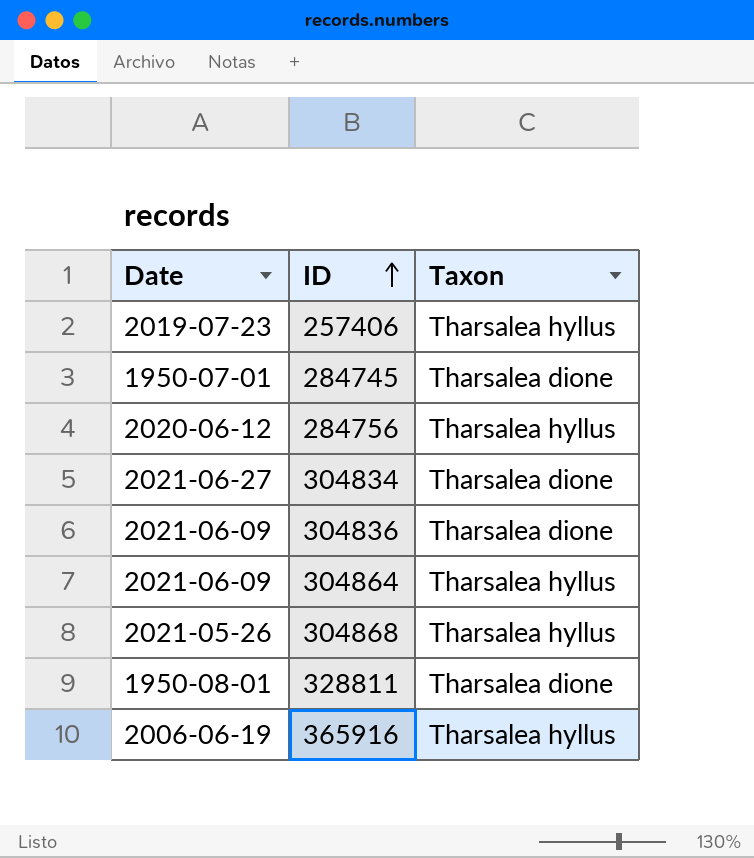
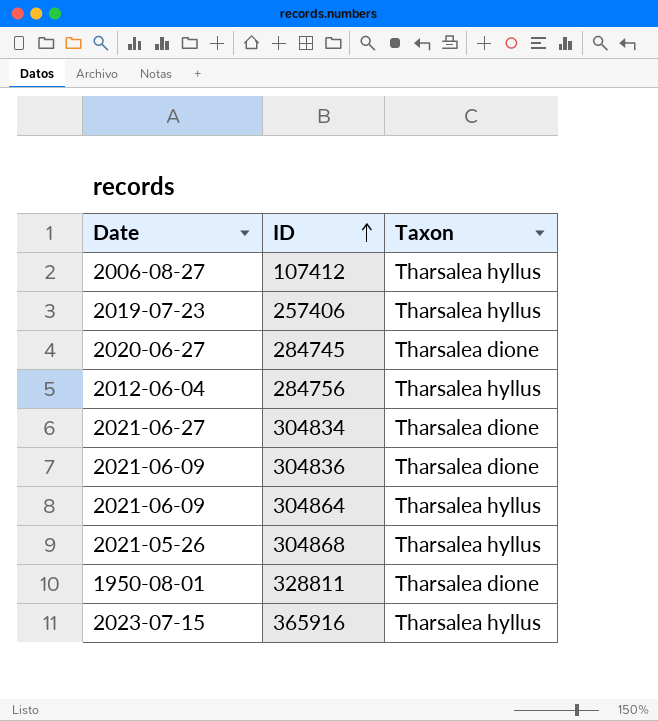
row 107412: none -> 2006-08-27 | Tharsalea hyllus
284745 | Date: 1950-07-01 -> 2020-06-27
284756 | Date: 2020-06-12 -> 2012-06-04
365916 | Date: 2006-06-19 -> 2023-07-15

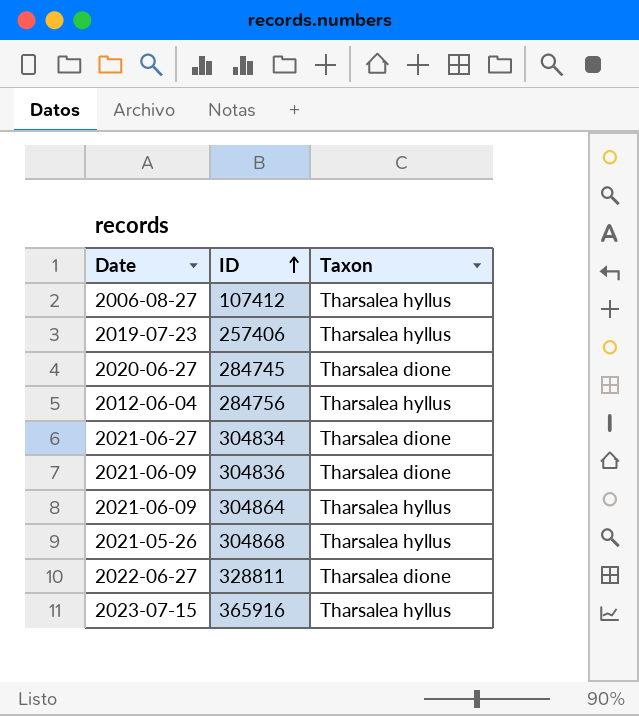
328811 | Date: 1950-08-01 -> 2022-06-27

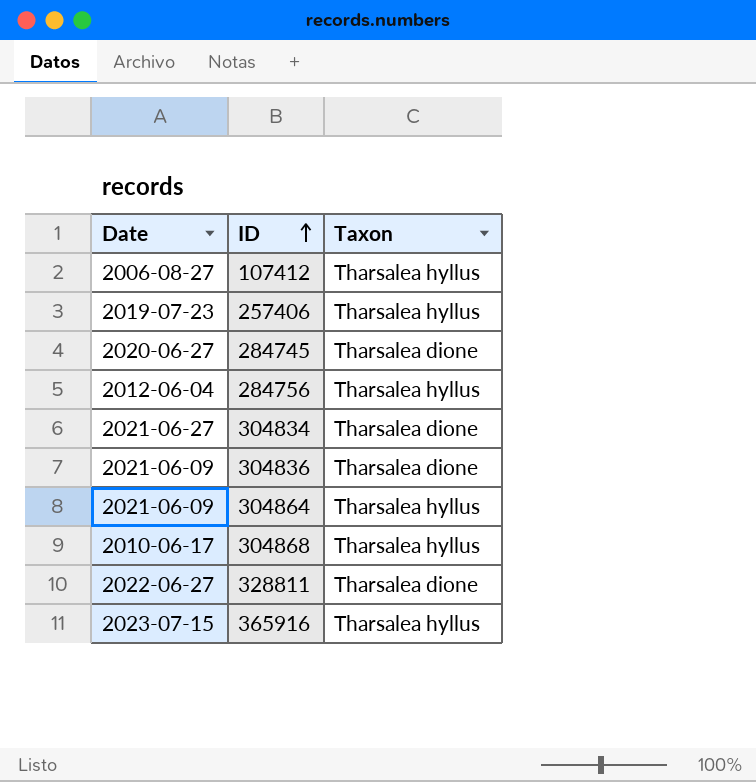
304868 | Date: 2021-05-26 -> 2010-06-17

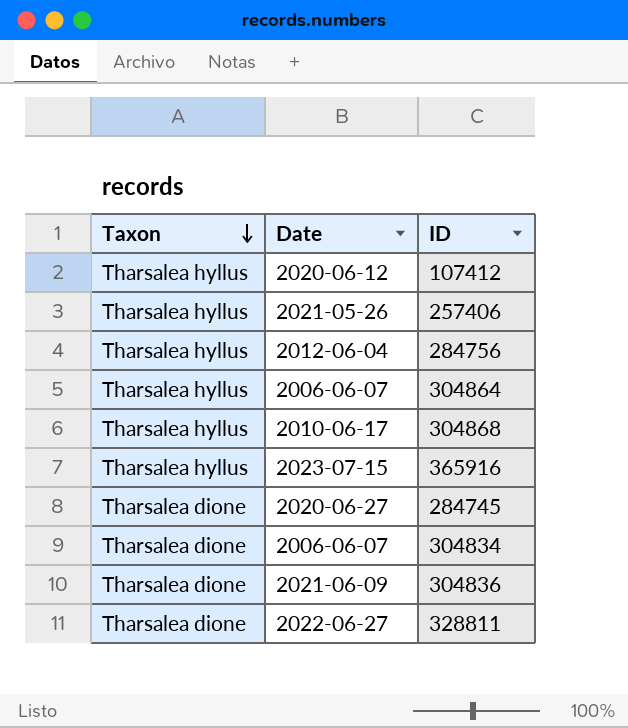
row order: ID ascending -> Taxon descending
column Taxon | position: 3 -> 1
107412 | Date: 2006-08-27 -> 2020-06-12
257406 | Date: 2019-07-23 -> 2021-05-26
304864 | Date: 2021-06-09 -> 2006-06-07
304834 | Date: 2021-06-27 -> 2006-06-07

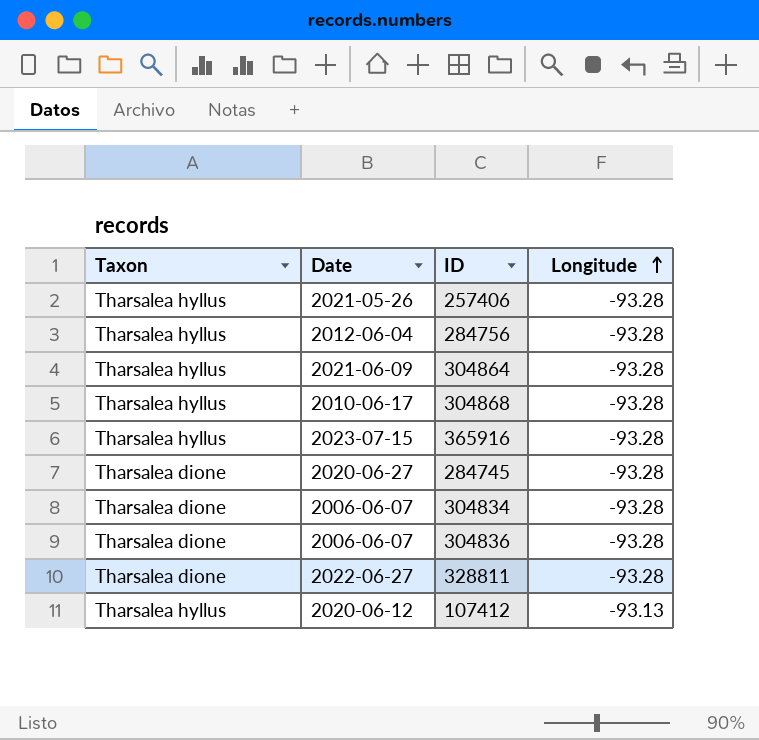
row order: Taxon descending -> Longitude ascending
column Longitude | position: none -> 4
304864 | Date: 2006-06-07 -> 2021-06-09
304836 | Date: 2021-06-09 -> 2006-06-07

